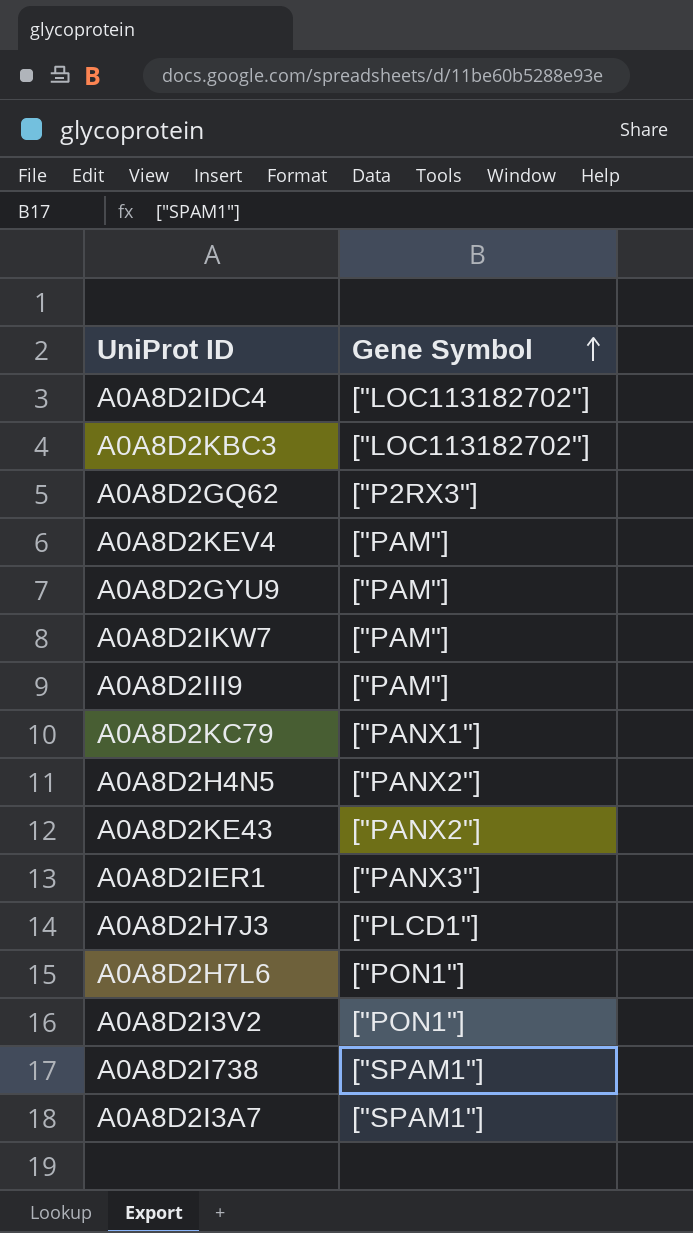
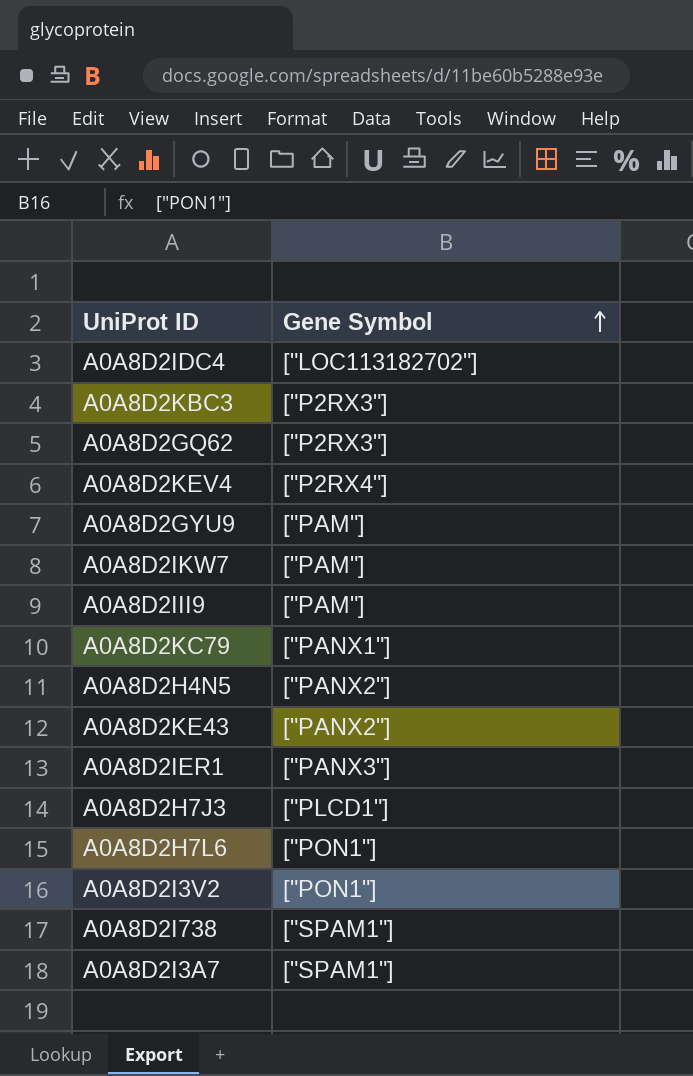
A0A8D2KBC3 | Gene Symbol: ["LOC113182702"] -> ["P2RX3"]
A0A8D2KEV4 | Gene Symbol: ["PAM"] -> ["P2RX4"]

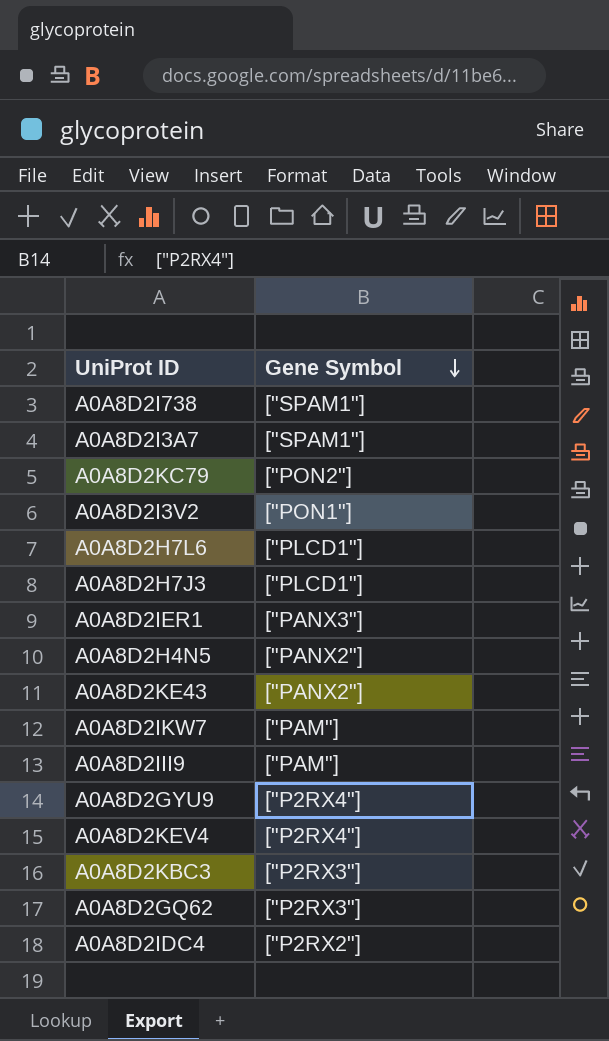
row order: Gene Symbol ascending -> Gene Symbol descending
A0A8D2KC79 | Gene Symbol: ["PANX1"] -> ["PON2"]
A0A8D2H7L6 | Gene Symbol: ["PON1"] -> ["PLCD1"]
A0A8D2GYU9 | Gene Symbol: ["PAM"] -> ["P2RX4"]
A0A8D2IDC4 | Gene Symbol: ["LOC113182702"] -> ["P2RX2"]

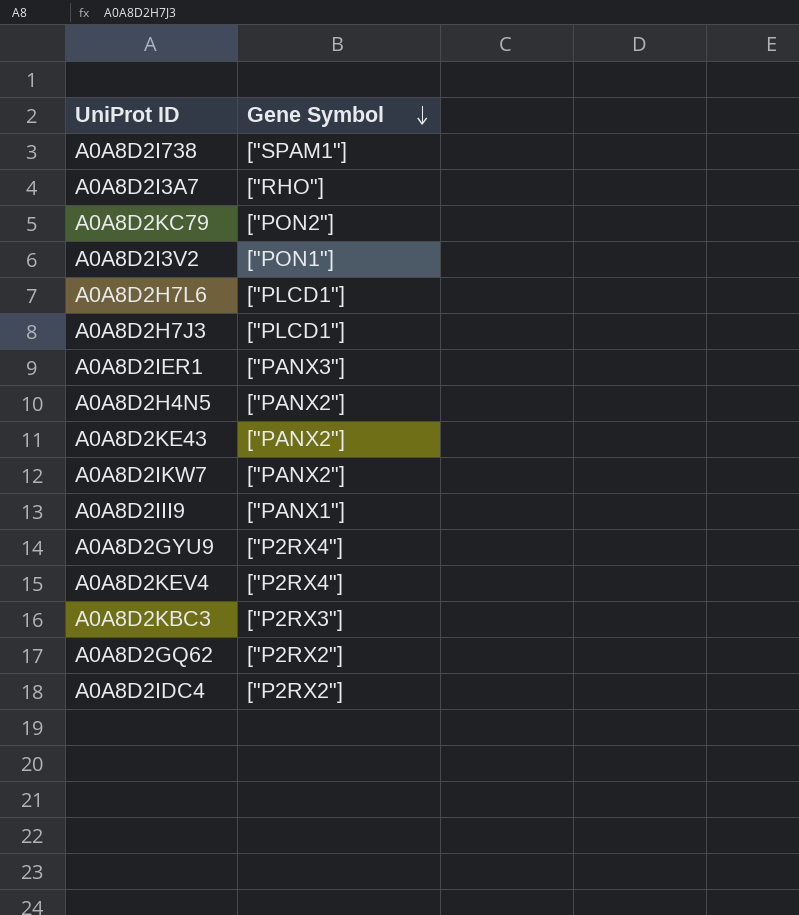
A0A8D2I3A7 | Gene Symbol: ["SPAM1"] -> ["RHO"]
A0A8D2IKW7 | Gene Symbol: ["PAM"] -> ["PANX2"]
A0A8D2III9 | Gene Symbol: ["PAM"] -> ["PANX1"]
A0A8D2GQ62 | Gene Symbol: ["P2RX3"] -> ["P2RX2"]

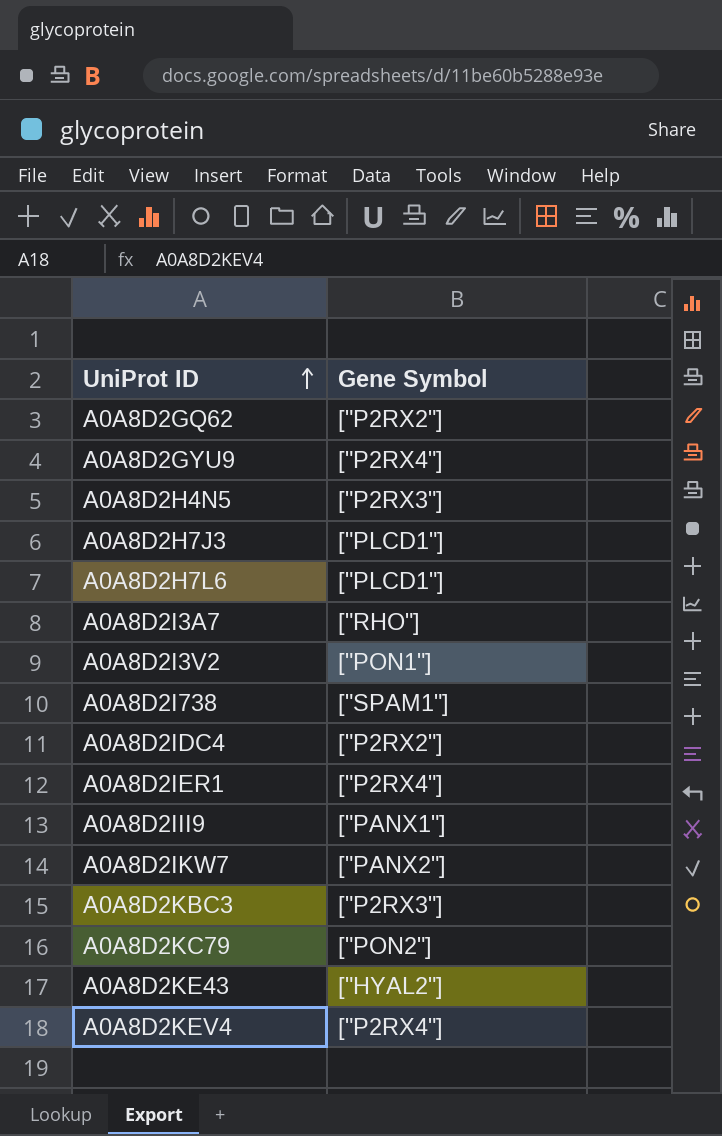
row order: Gene Symbol descending -> UniProt ID ascending
A0A8D2H4N5 | Gene Symbol: ["PANX2"] -> ["P2RX3"]
A0A8D2IER1 | Gene Symbol: ["PANX3"] -> ["P2RX4"]
A0A8D2KE43 | Gene Symbol: ["PANX2"] -> ["HYAL2"]

